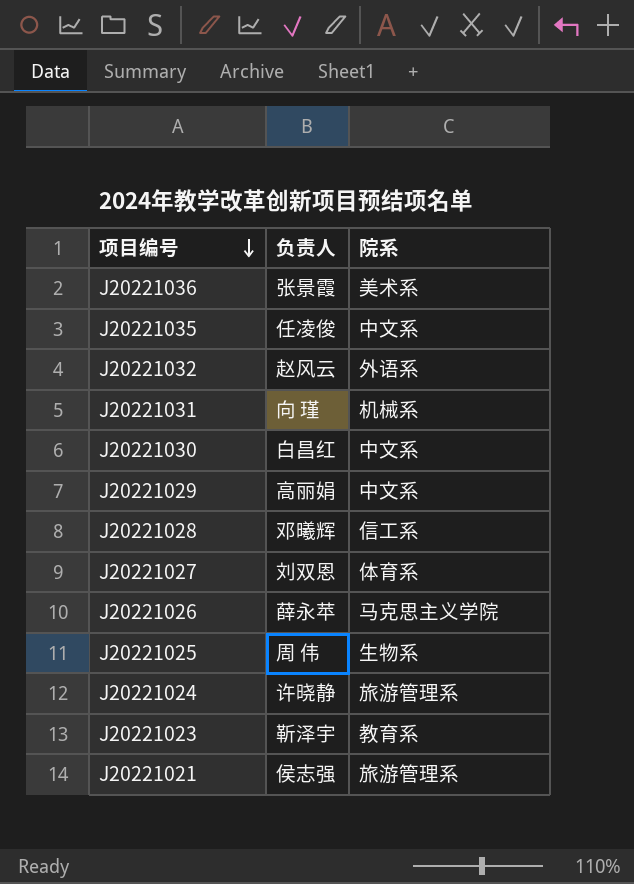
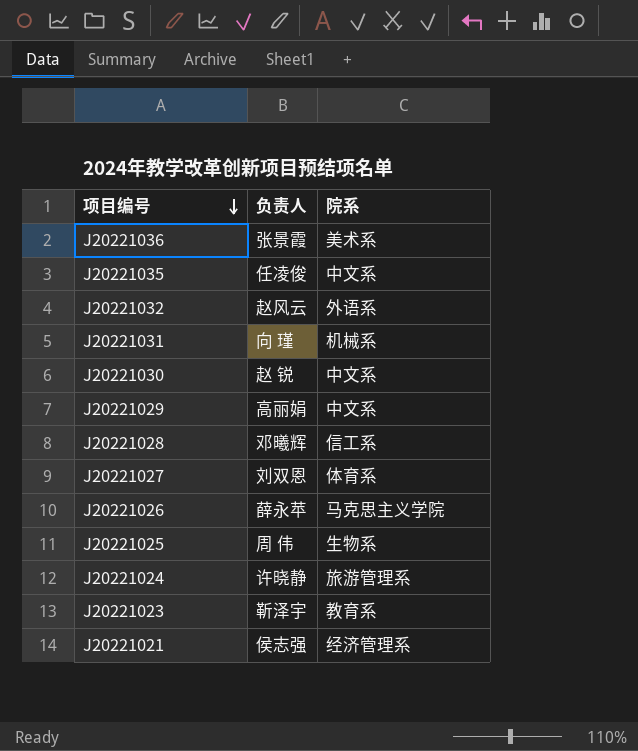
J20221030 | 负责人: 白昌红 -> 赵 锐
J20221021 | 院系: 旅游管理系 -> 经济管理系

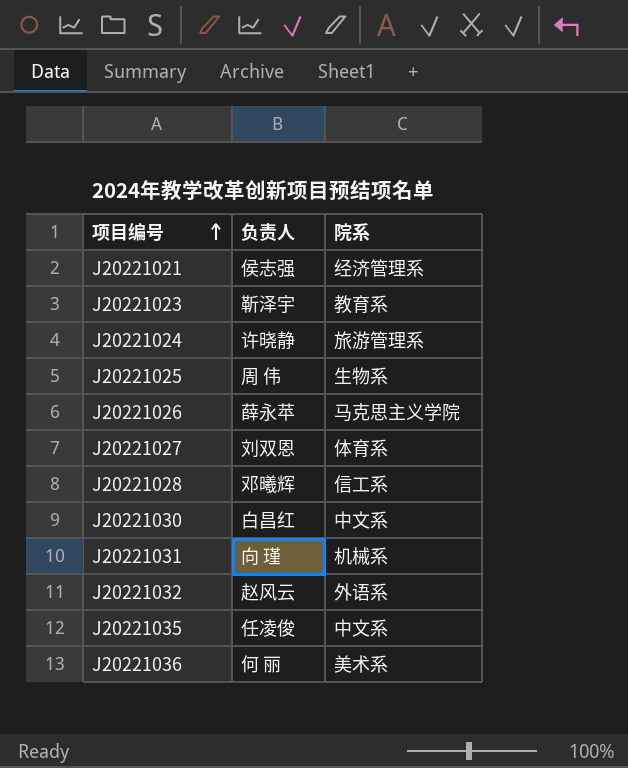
row order: 项目编号 descending -> 项目编号 ascending
row J20221029: 高丽娟 | 中文系 -> none
J20221030 | 负责人: 赵 锐 -> 白昌红
J20221036 | 负责人: 张景霞 -> 何 丽

